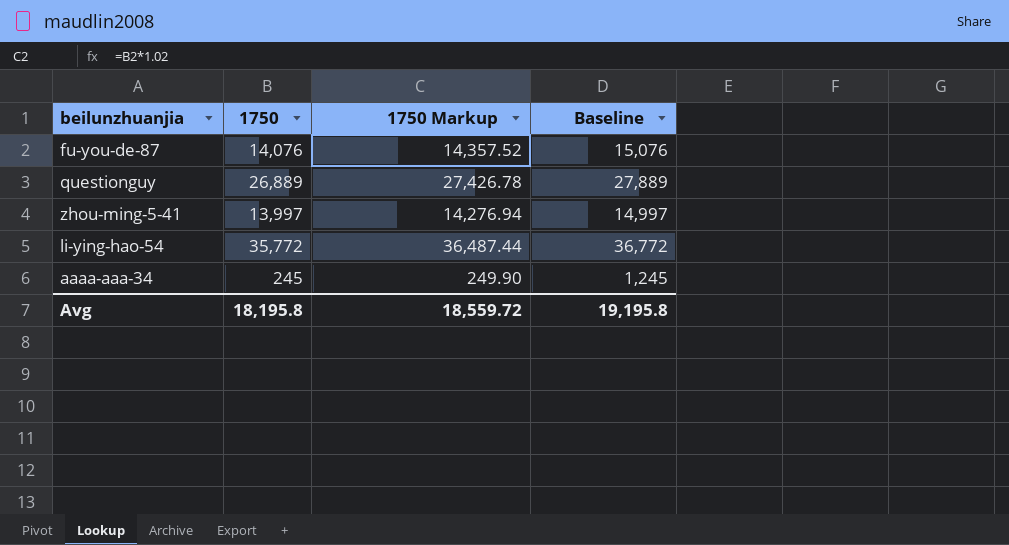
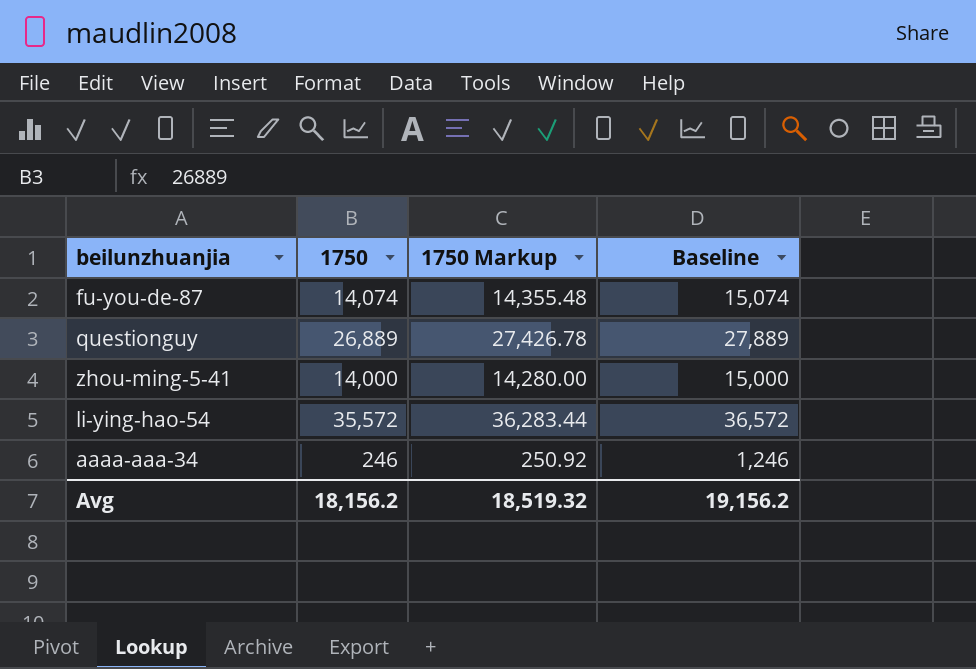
fu-you-de-87 | 1750: 14,076 -> 14,074
fu-you-de-87 | 1750 Markup: 14,357.52 -> 14,355.48
fu-you-de-87 | Baseline: 15,076 -> 15,074
zhou-ming-5-41 | 1750: 13,997 -> 14,000
zhou-ming-5-41 | 1750 Markup: 14,276.94 -> 14,280.00
zhou-ming-5-41 | Baseline: 14,997 -> 15,000
li-ying-hao-54 | 1750: 35,772 -> 35,572
li-ying-hao-54 | 1750 Markup: 36,487.44 -> 36,283.44
li-ying-hao-54 | Baseline: 36,772 -> 36,572
aaaa-aaa-34 | 1750: 245 -> 246
aaaa-aaa-34 | 1750 Markup: 249.90 -> 250.92
aaaa-aaa-34 | Baseline: 1,245 -> 1,246
Avg | 1750: 18,195.8 -> 18,156.2
Avg | 1750 Markup: 18,559.72 -> 18,519.32
Avg | Baseline: 19,195.8 -> 19,156.2

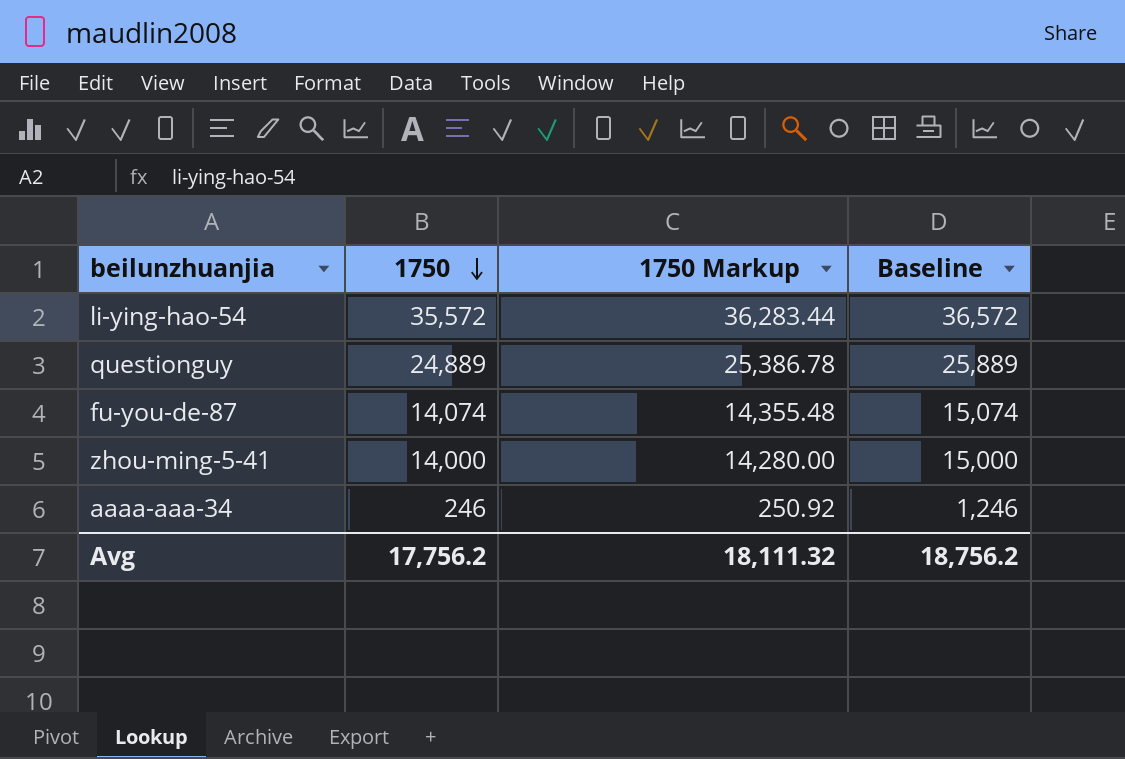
row order: none -> 1750 descending
questionguy | 1750: 26,889 -> 24,889
questionguy | 1750 Markup: 27,426.78 -> 25,386.78
questionguy | Baseline: 27,889 -> 25,889
Avg | 1750: 18,156.2 -> 17,756.2
Avg | 1750 Markup: 18,519.32 -> 18,111.32
Avg | Baseline: 19,156.2 -> 18,756.2

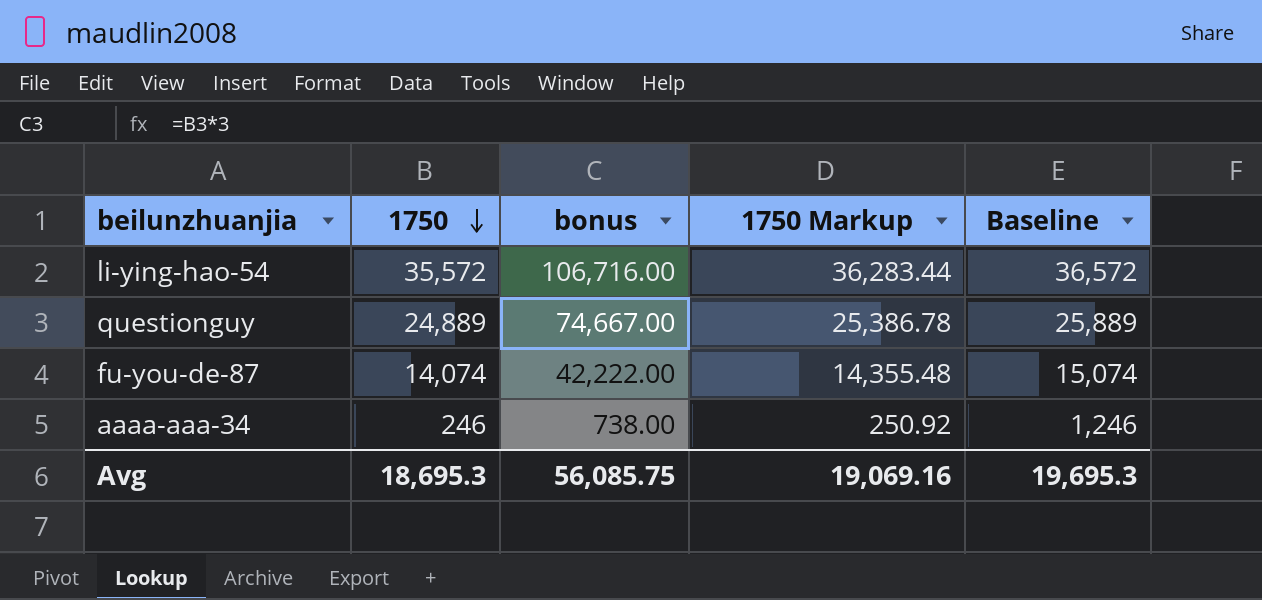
column bonus | formula: none -> [1750] * 3
row zhou-ming-5-41: 14,000 | 14,280.00 | 15,000 -> none
Avg | 1750: 17,756.2 -> 18,695.3
Avg | 1750 Markup: 18,111.32 -> 19,069.16
Avg | Baseline: 18,756.2 -> 19,695.3

